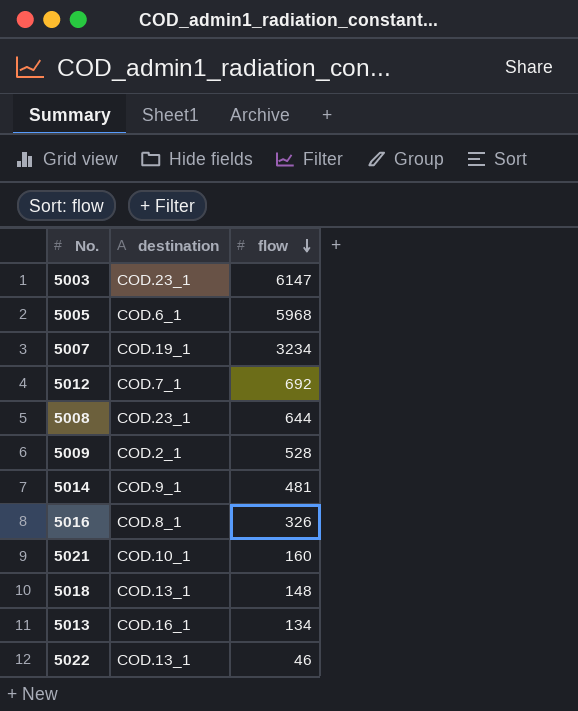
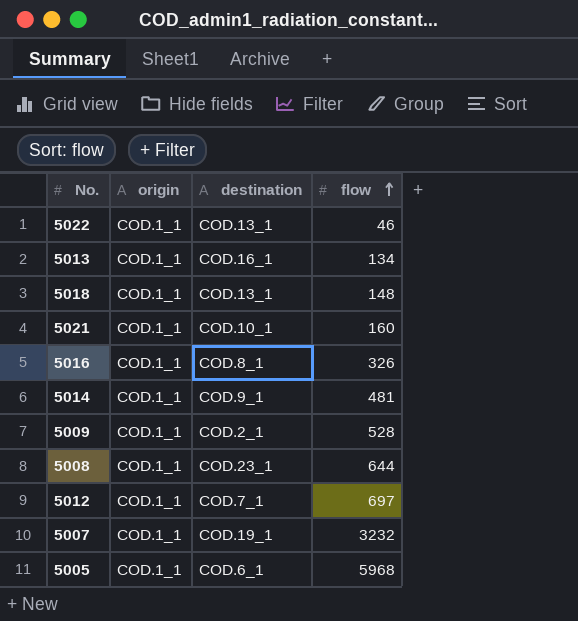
row order: flow descending -> flow ascending
column origin | position: none -> 2
row 5003: COD.23_1 | 6147 -> none
5012 | flow: 692 -> 697
5007 | flow: 3234 -> 3232

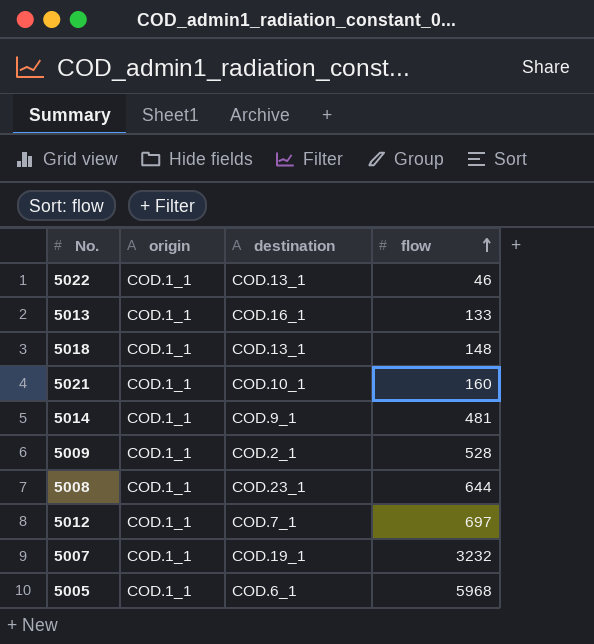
row 5016: COD.1_1 | COD.8_1 | 326 -> none
5013 | flow: 134 -> 133

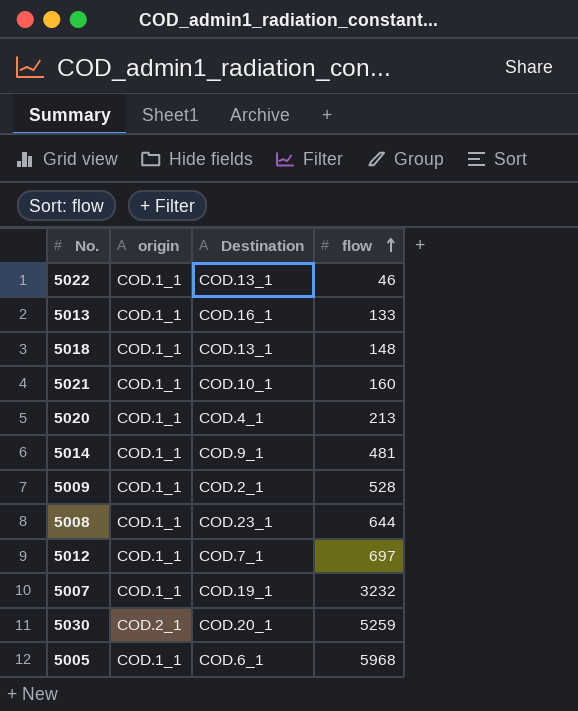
column name: destination -> Destination
row 5020: none -> COD.1_1 | COD.4_1 | 213
row 5030: none -> COD.2_1 | COD.20_1 | 5259

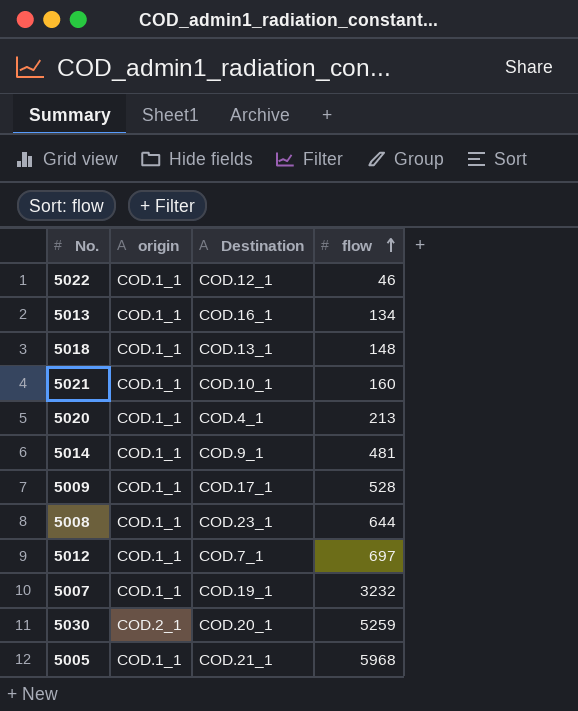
5022 | Destination: COD.13_1 -> COD.12_1
5013 | flow: 133 -> 134
5009 | Destination: COD.2_1 -> COD.17_1
5005 | Destination: COD.6_1 -> COD.21_1

